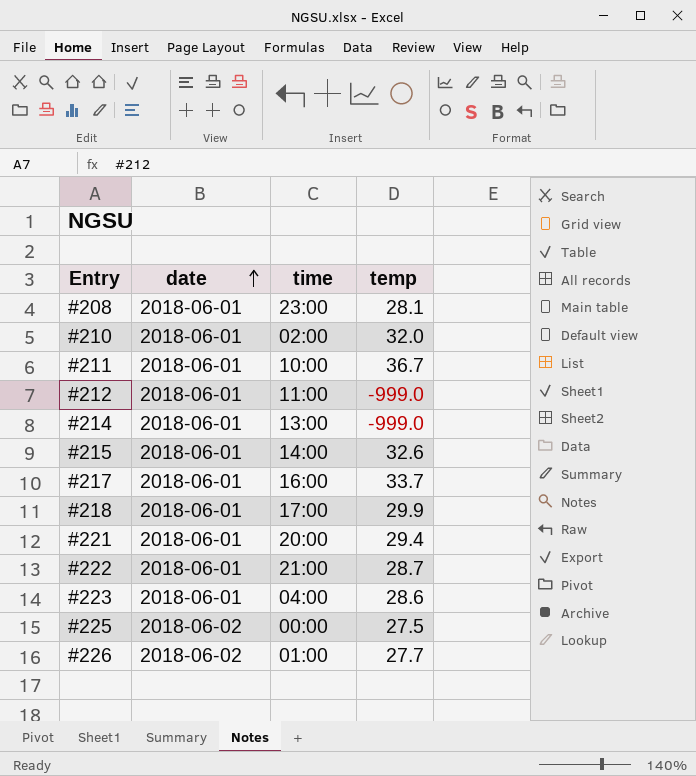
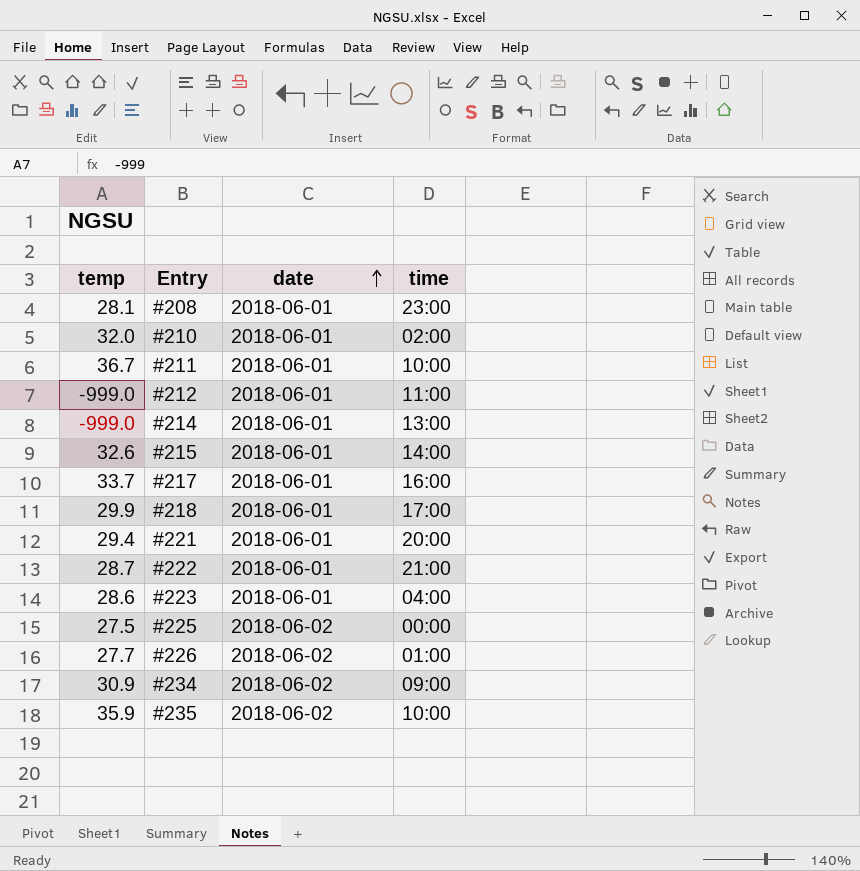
column temp | position: 4 -> 1
row #234: none -> 30.9 | 2018-06-02 | 09:00
row #235: none -> 35.9 | 2018-06-02 | 10:00

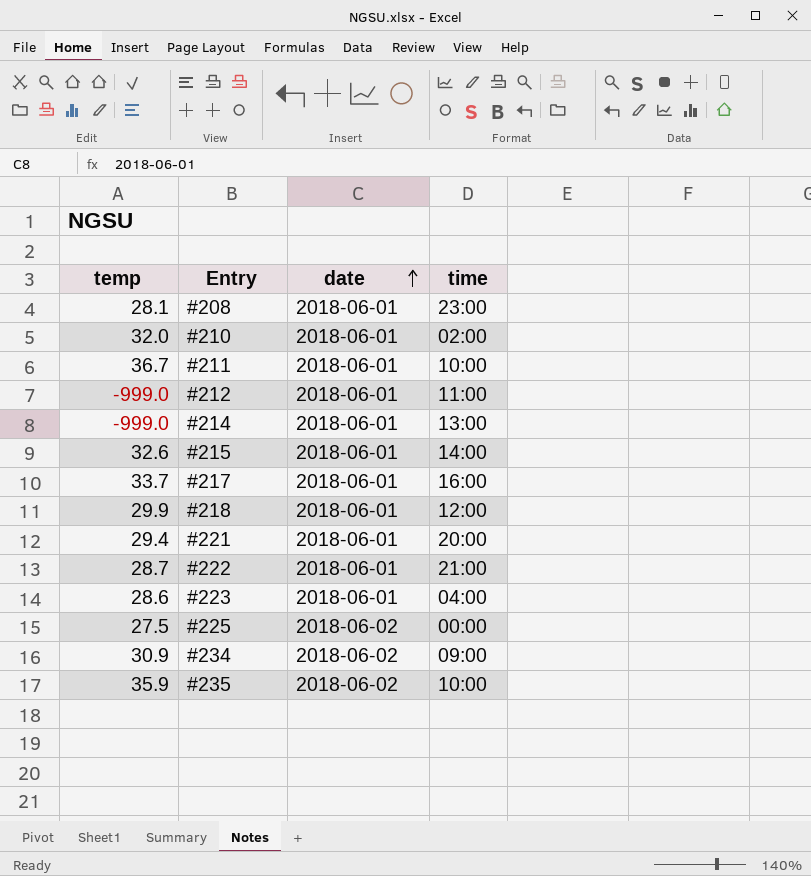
row #226: 27.7 | 2018-06-02 | 01:00 -> none
#218 | time: 17:00 -> 12:00

